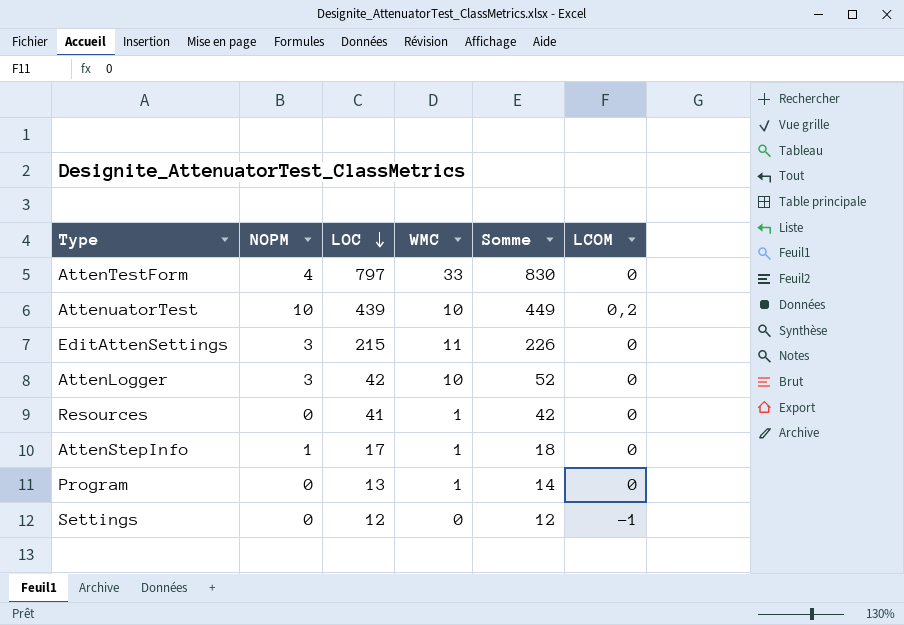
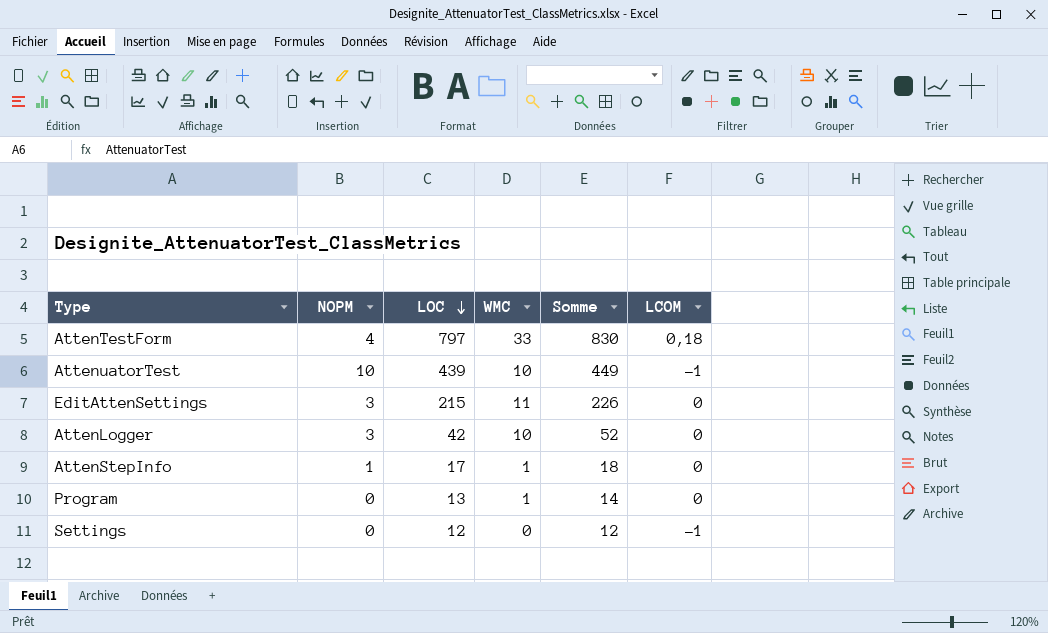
row Resources: 0 | 41 | 1 | 42 | 0 -> none
AttenTestForm | LCOM: 0 -> 0,18
AttenuatorTest | LCOM: 0,2 -> -1

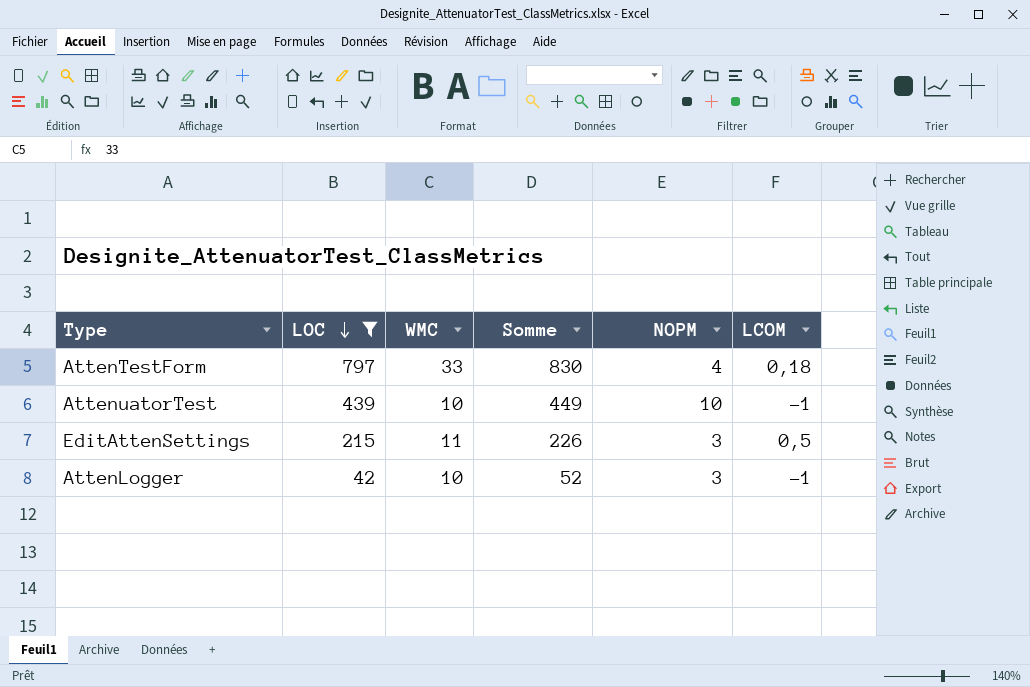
filter: none -> LOC >= 42
column NOPM | position: 2 -> 5
EditAttenSettings | LCOM: 0 -> 0,5
AttenLogger | LCOM: 0 -> -1

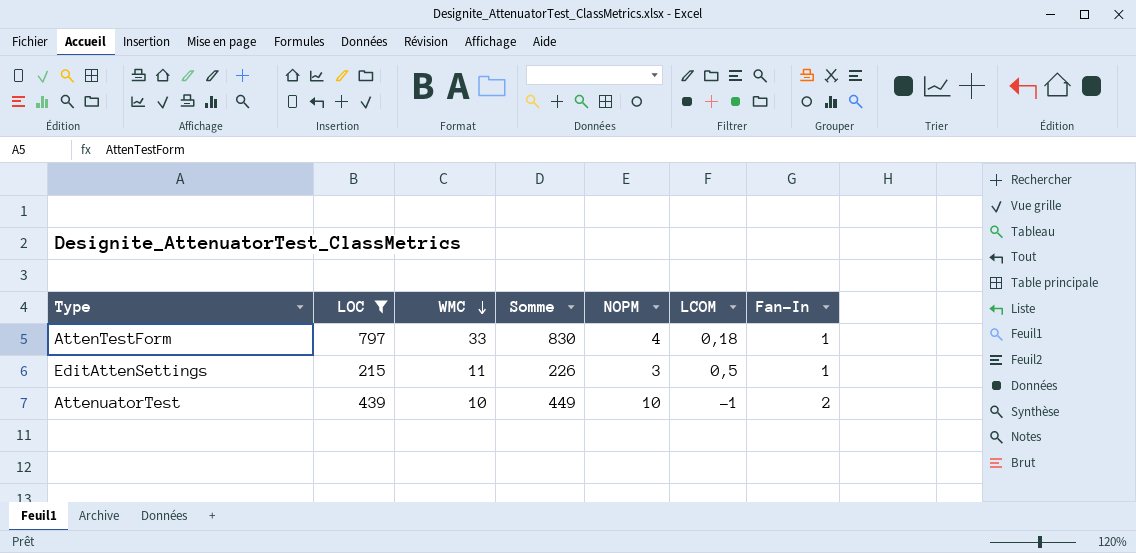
row order: LOC descending -> WMC descending
column Fan-In | position: none -> 7
row AttenLogger: 42 | 10 | 52 | 3 | -1 -> none

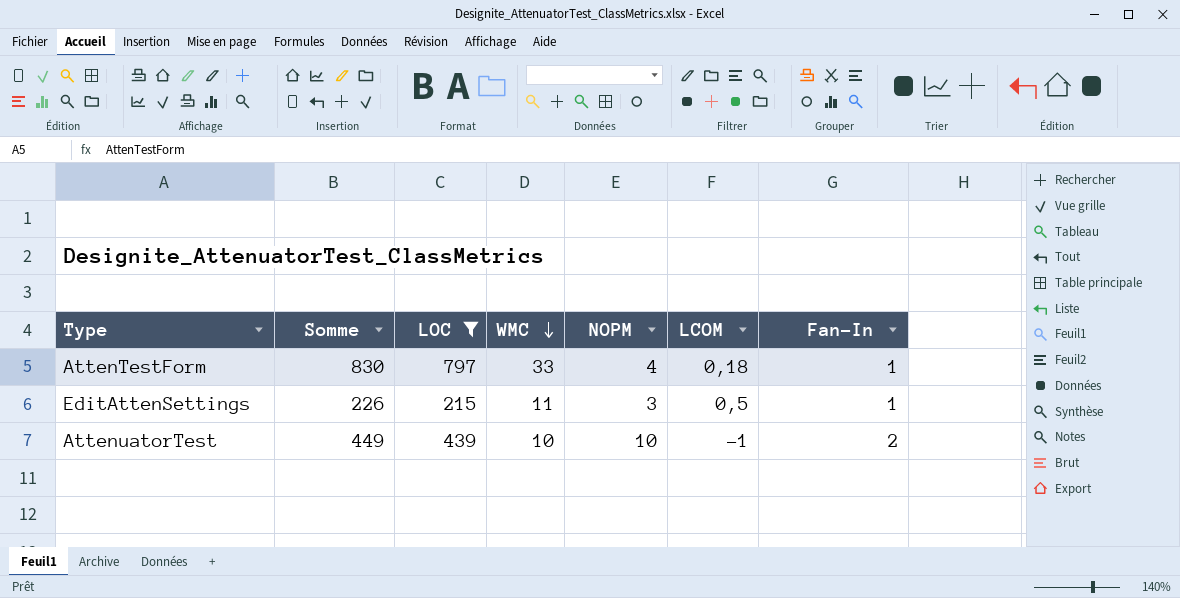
column Somme | position: 4 -> 2

